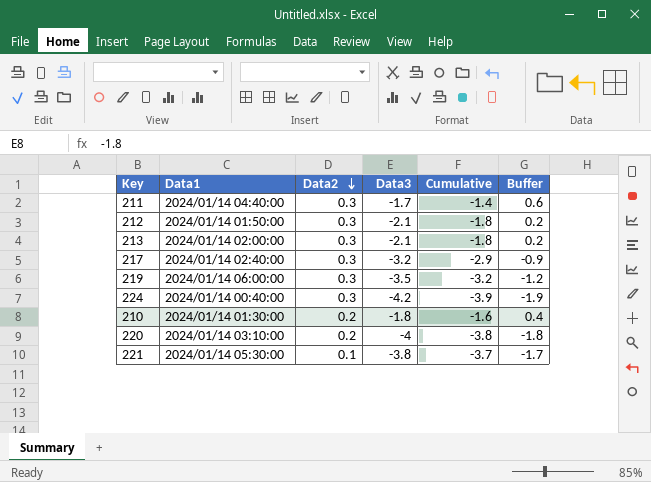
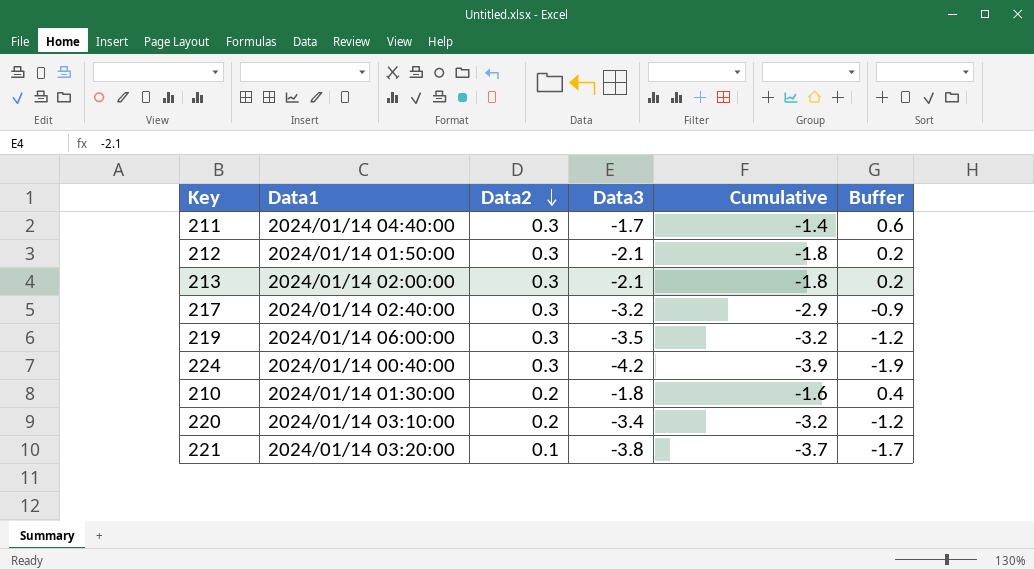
220 | Data3: -4 -> -3.4
220 | Cumulative: -3.8 -> -3.2
220 | Buffer: -1.8 -> -1.2
221 | Data1: 2024/01/14 05:30:00 -> 2024/01/14 03:20:00

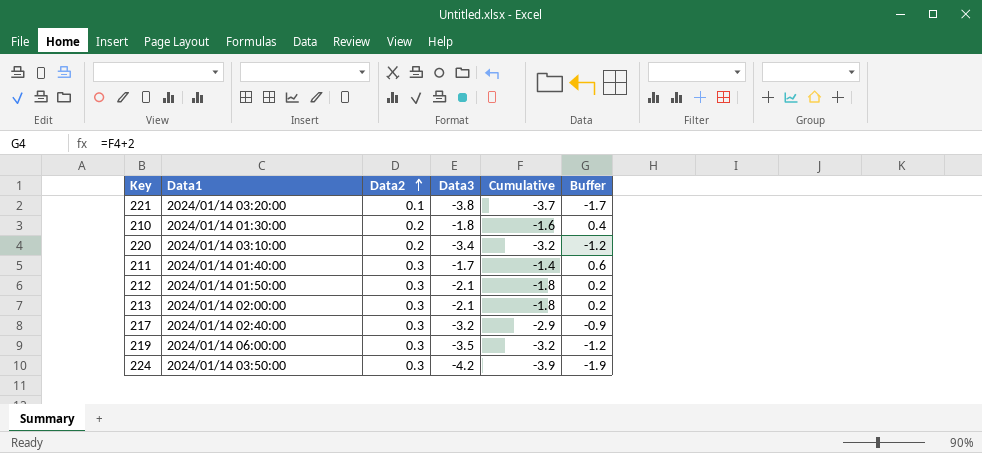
row order: Data2 descending -> Data2 ascending
211 | Data1: 2024/01/14 04:40:00 -> 2024/01/14 01:40:00
224 | Data1: 2024/01/14 00:40:00 -> 2024/01/14 03:50:00

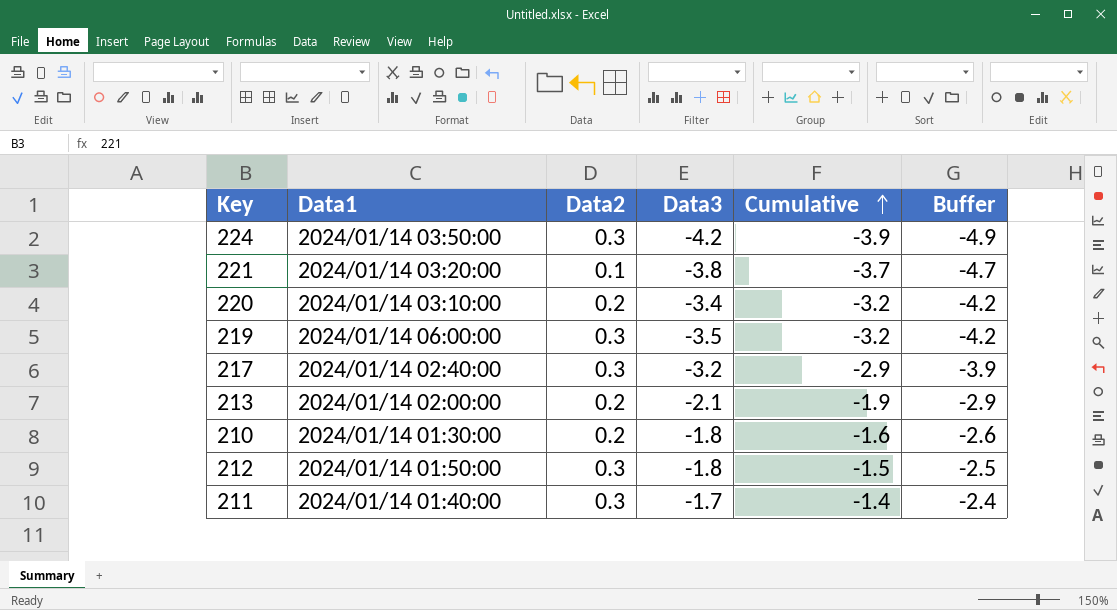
row order: Data2 ascending -> Cumulative ascending
column Buffer | formula: [Cumulative] + 2 -> [Cumulative] - 1
213 | Data2: 0.3 -> 0.2
213 | Cumulative: -1.8 -> -1.9
212 | Data3: -2.1 -> -1.8
212 | Cumulative: -1.8 -> -1.5

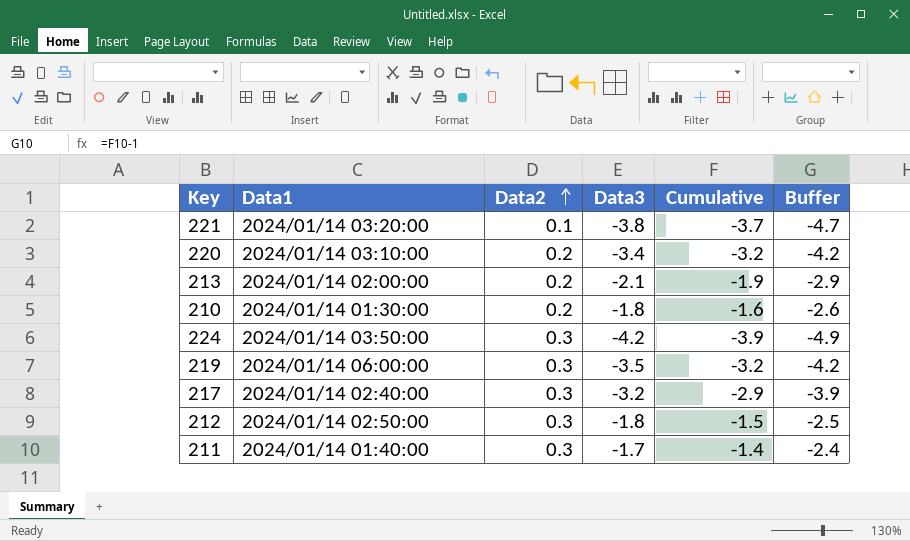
row order: Cumulative ascending -> Data2 ascending
212 | Data1: 2024/01/14 01:50:00 -> 2024/01/14 02:50:00

